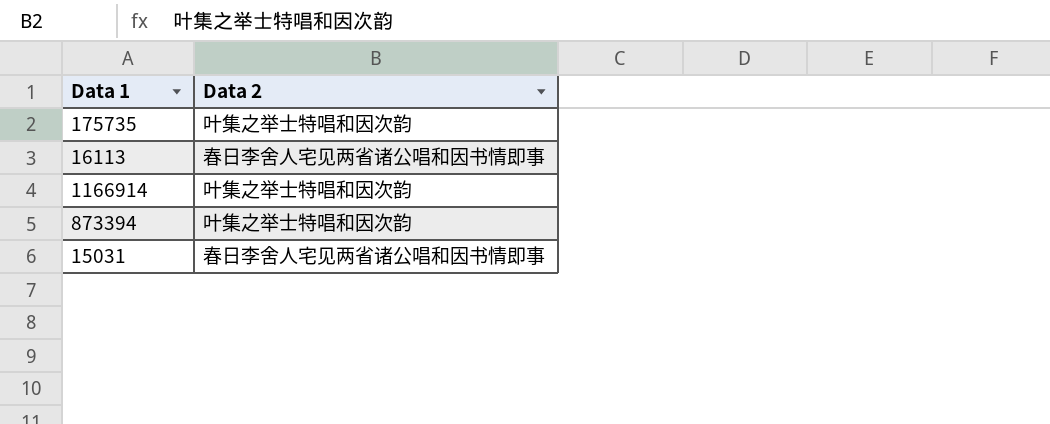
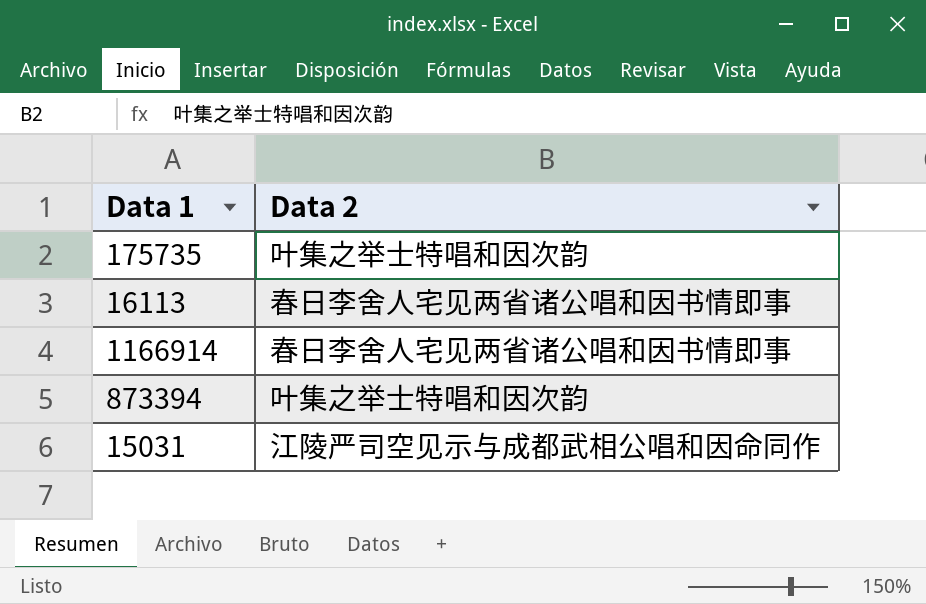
1166914 | Data 2: 叶集之举士特唱和因次韵 -> 春日李舍人宅见两省诸公唱和因书情即事
15031 | Data 2: 春日李舍人宅见两省诸公唱和因书情即事 -> 江陵严司空见示与成都武相公唱和因命同作

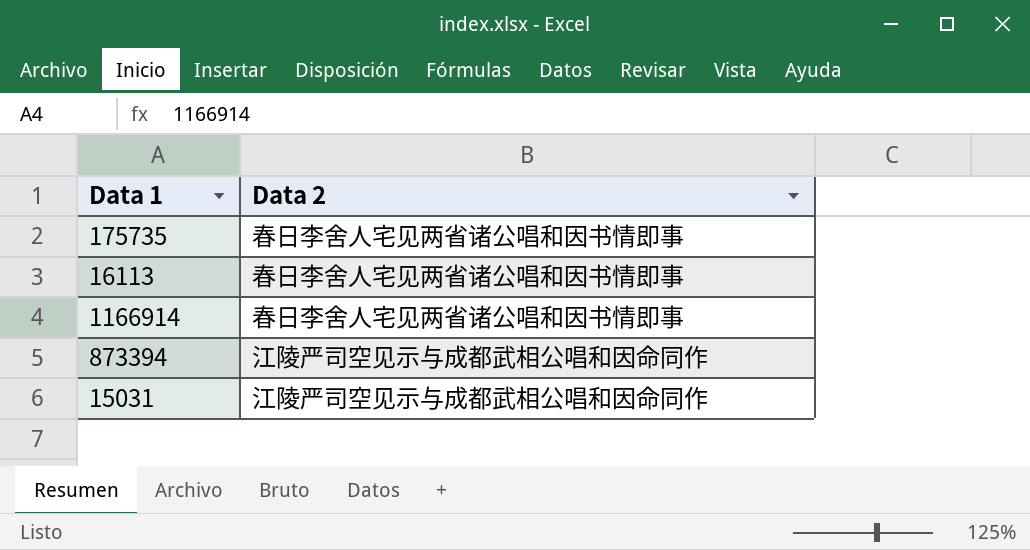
175735 | Data 2: 叶集之举士特唱和因次韵 -> 春日李舍人宅见两省诸公唱和因书情即事
873394 | Data 2: 叶集之举士特唱和因次韵 -> 江陵严司空见示与成都武相公唱和因命同作

